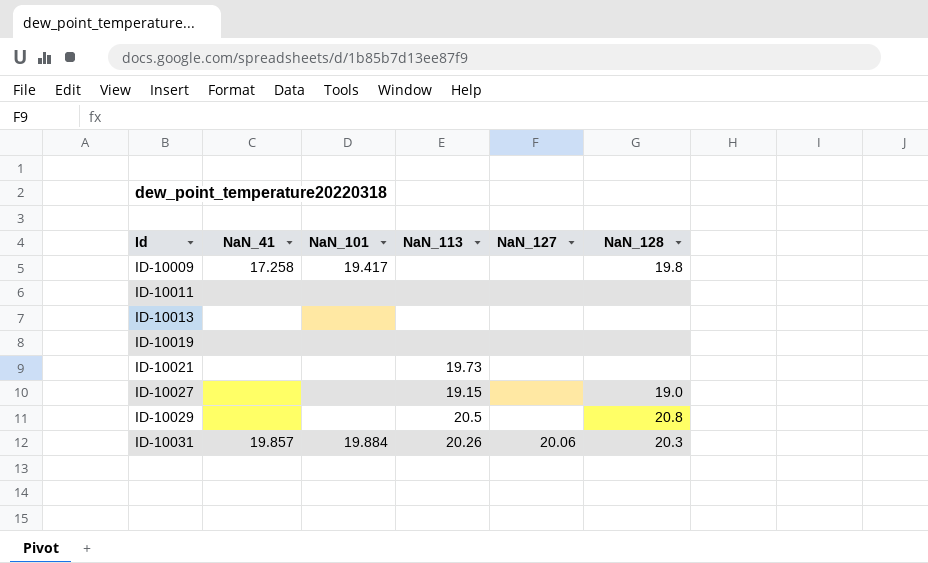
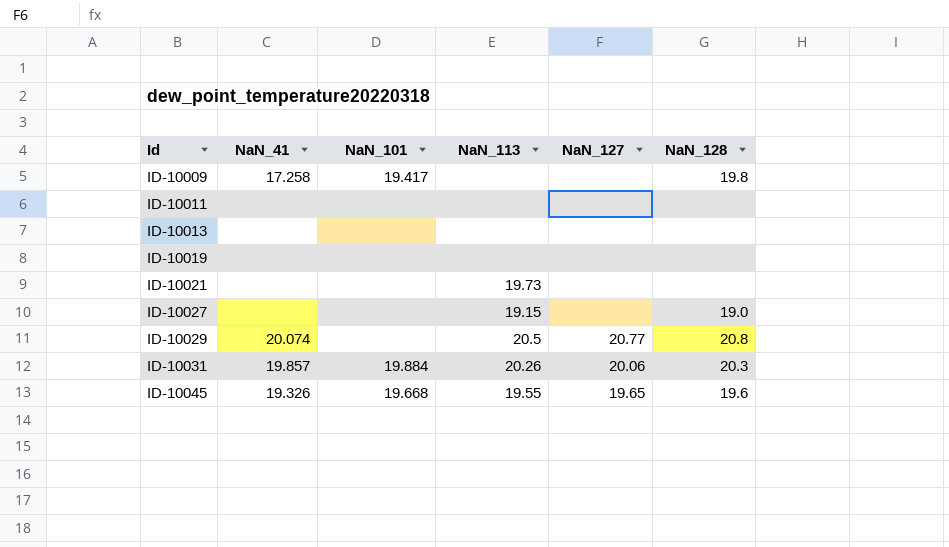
ID-10029 | NaN_41: none -> 20.074
ID-10029 | NaN_127: none -> 20.77
row ID-10045: none -> 19.326 | 19.668 | 19.55 | 19.65 | 19.6

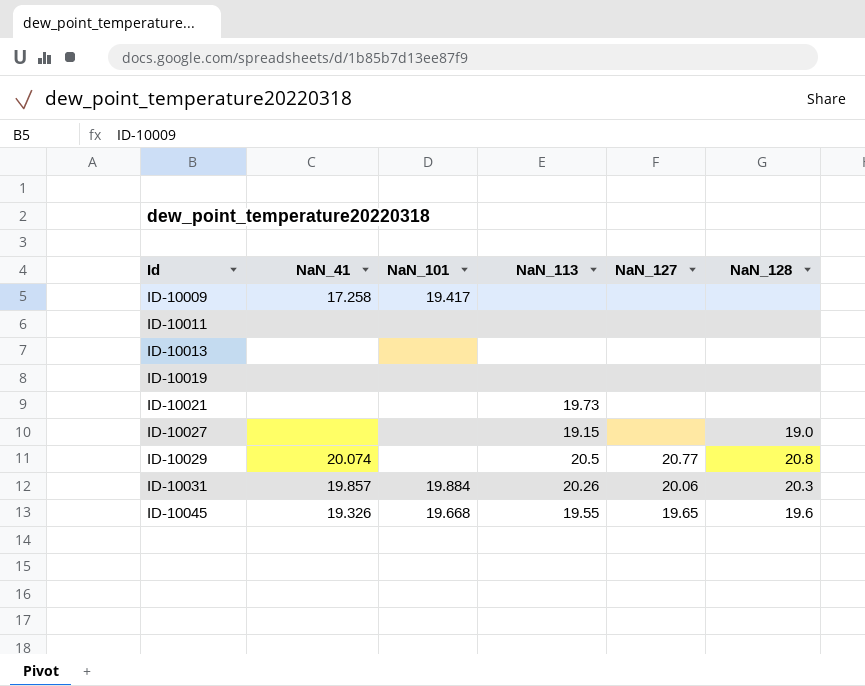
ID-10009 | NaN_128: 19.8 -> none

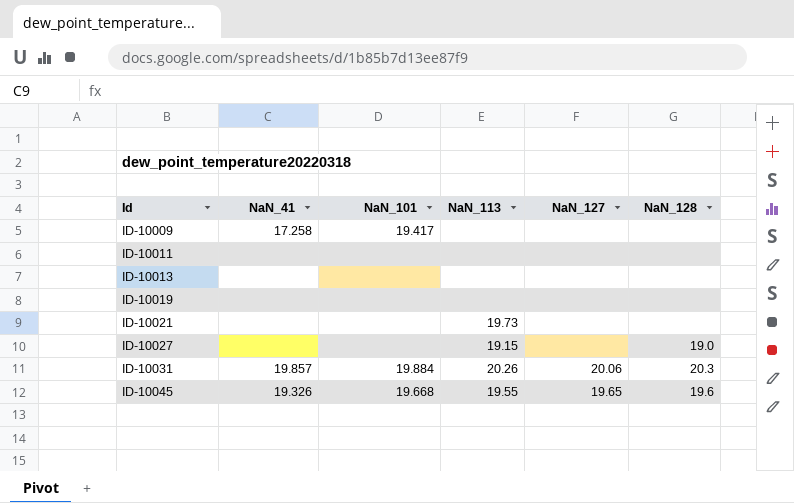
row ID-10029: 20.074 | none | 20.5 | 20.77 | 20.8 -> none

